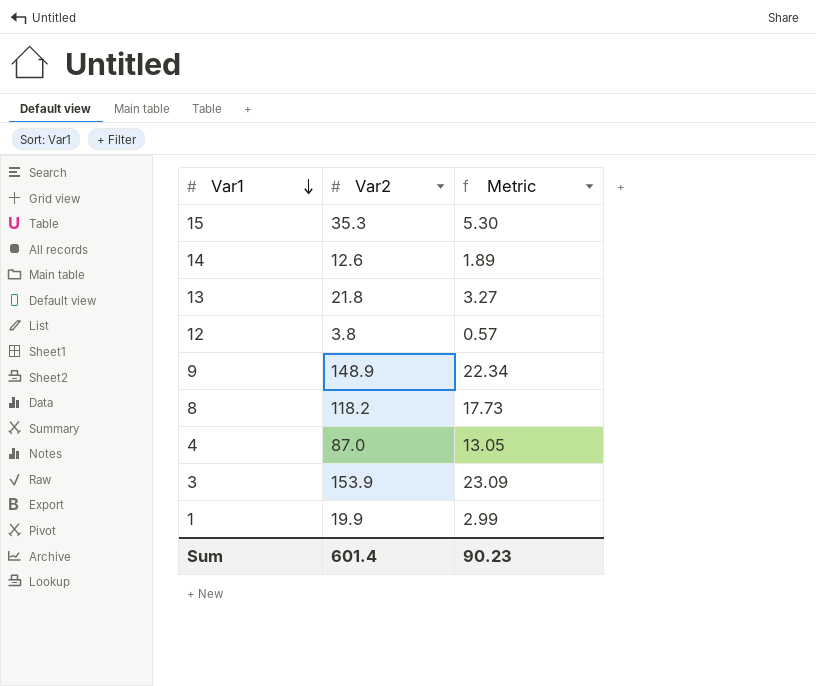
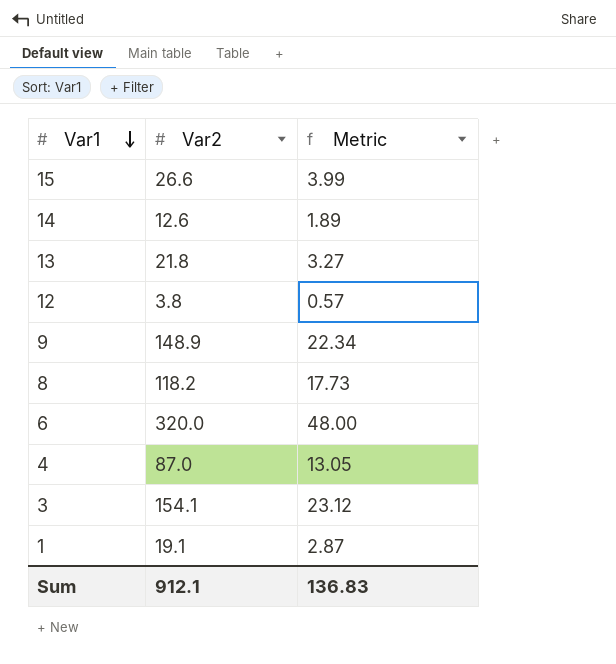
15 | Var2: 35.3 -> 26.6
15 | Metric: 5.30 -> 3.99
row 6: none -> 320.0 | 48.00
3 | Var2: 153.9 -> 154.1
3 | Metric: 23.09 -> 23.12
1 | Var2: 19.9 -> 19.1
1 | Metric: 2.99 -> 2.87
Sum | Var2: 601.4 -> 912.1
Sum | Metric: 90.23 -> 136.83

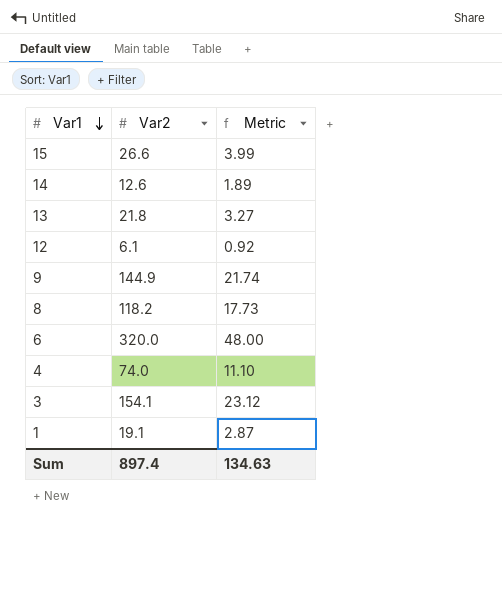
12 | Var2: 3.8 -> 6.1
12 | Metric: 0.57 -> 0.92
9 | Var2: 148.9 -> 144.9
9 | Metric: 22.34 -> 21.74
4 | Var2: 87.0 -> 74.0
4 | Metric: 13.05 -> 11.10
Sum | Var2: 912.1 -> 897.4
Sum | Metric: 136.83 -> 134.63

